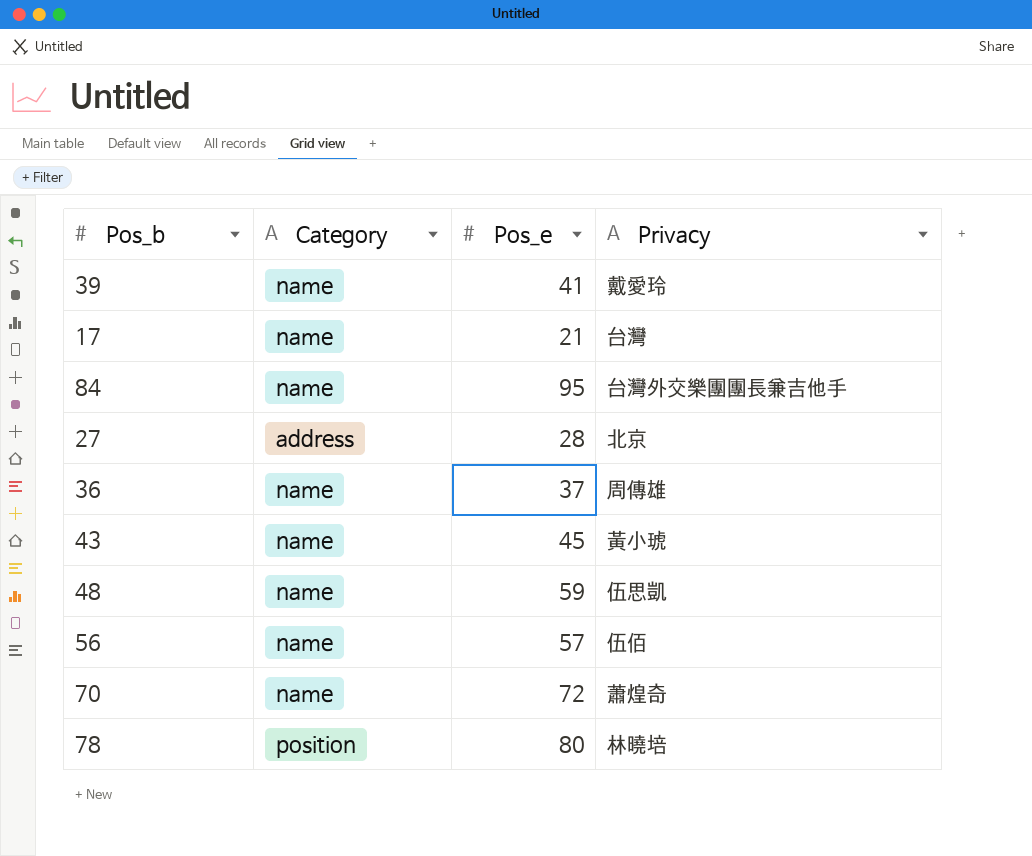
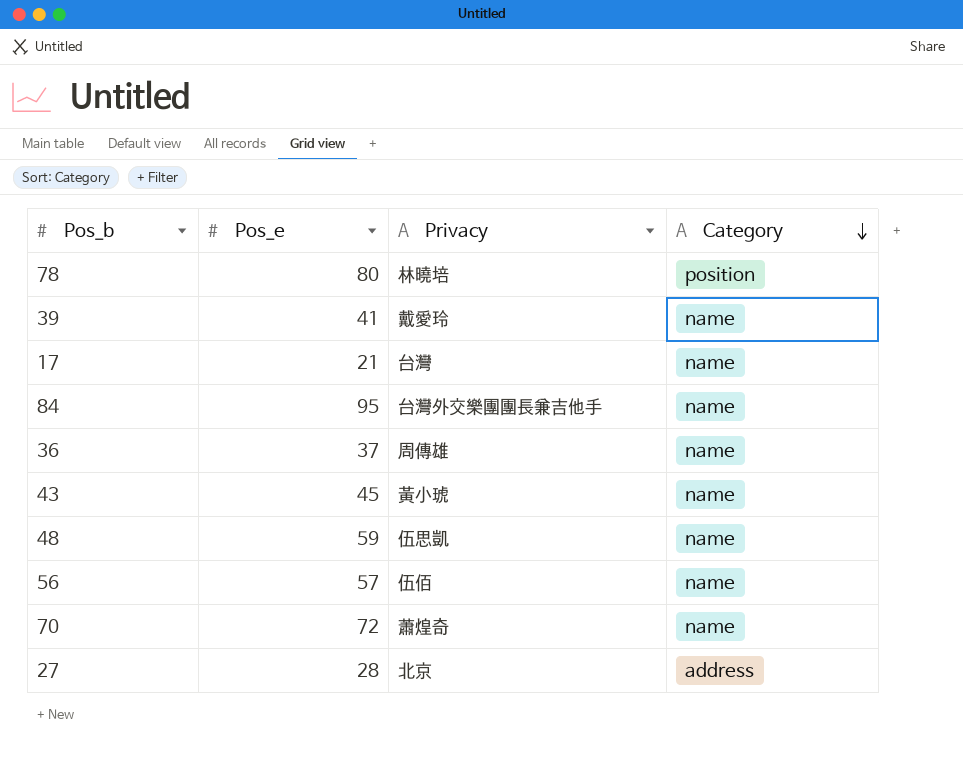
row order: none -> Category descending
column Category | position: 2 -> 4

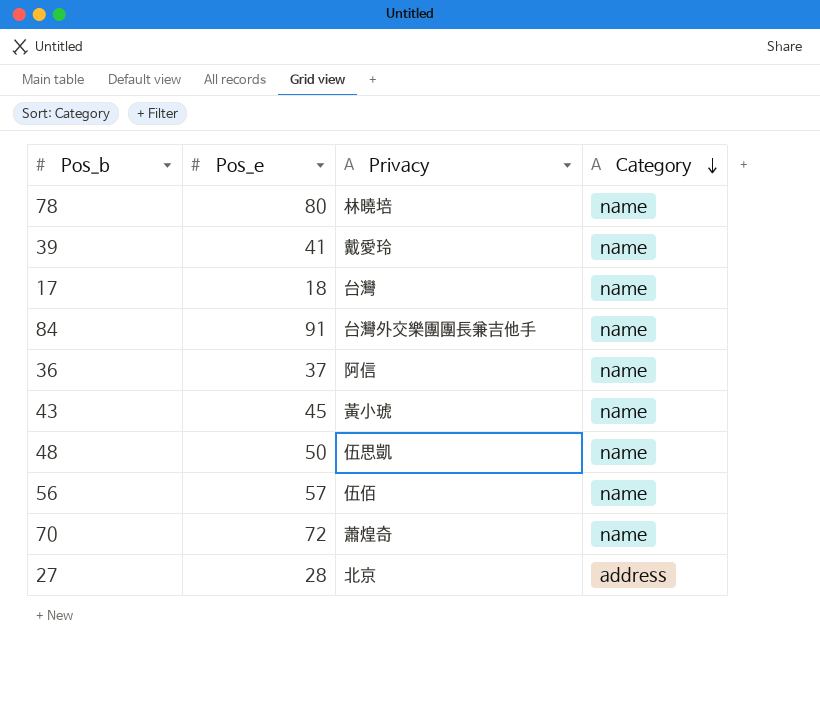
78 | Category: position -> name
17 | Pos_e: 21 -> 18
84 | Pos_e: 95 -> 91
36 | Privacy: 周傳雄 -> 阿信
48 | Pos_e: 59 -> 50

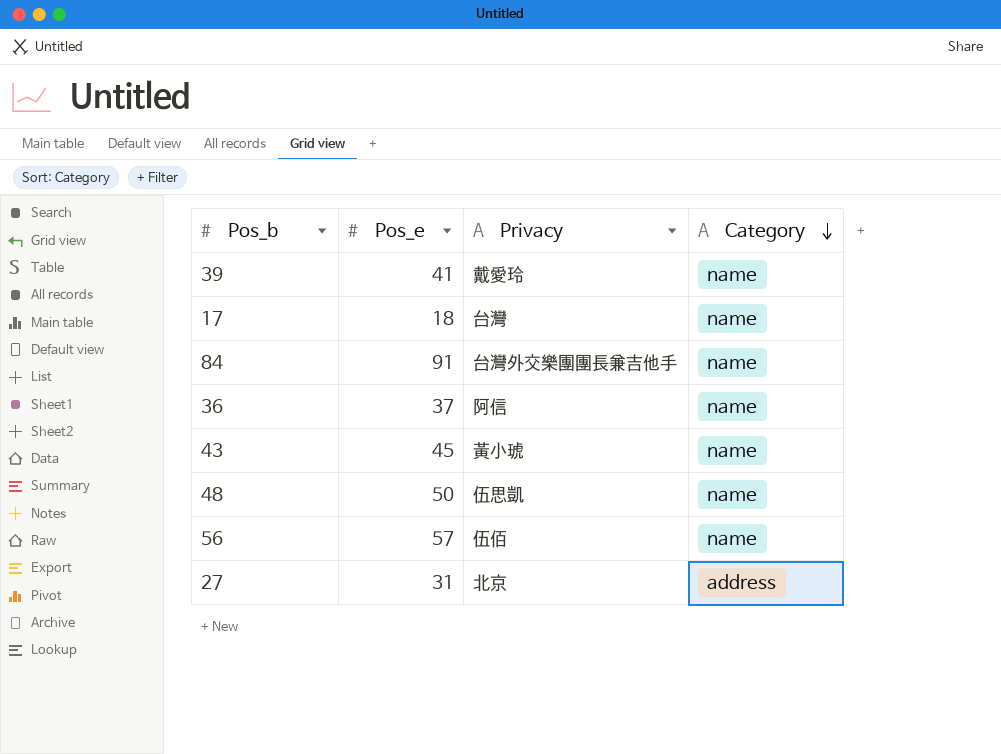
row 78: 80 | 林曉培 | name -> none
row 70: 72 | 蕭煌奇 | name -> none
27 | Pos_e: 28 -> 31

